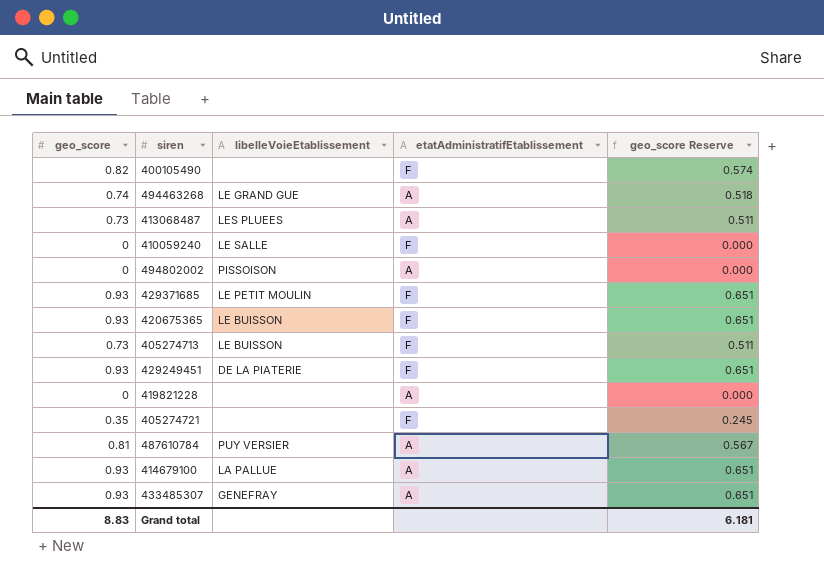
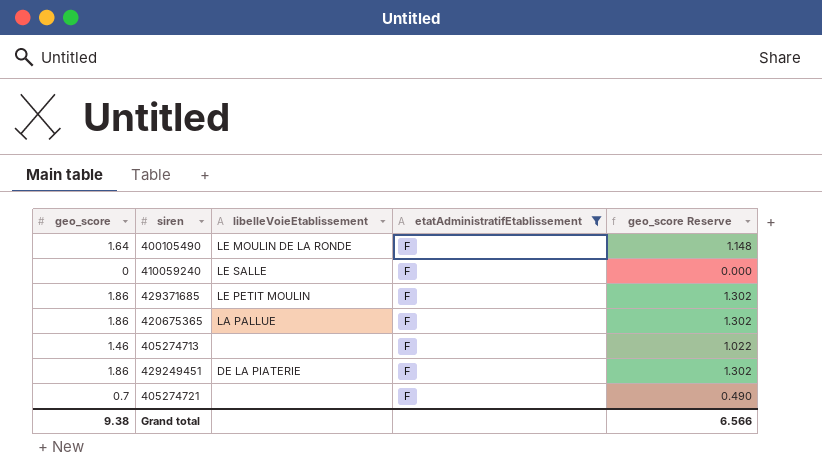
filter: none -> etatAdministratifEtablissement = F
400105490 | geo_score: 0.82 -> 1.64
400105490 | libelleVoieEtablissement: none -> LE MOULIN DE LA RONDE
400105490 | geo_score Reserve: 0.574 -> 1.148
429371685 | geo_score: 0.93 -> 1.86
429371685 | geo_score Reserve: 0.651 -> 1.302
420675365 | geo_score: 0.93 -> 1.86
420675365 | libelleVoieEtablissement: LE BUISSON -> LA PALLUE
420675365 | geo_score Reserve: 0.651 -> 1.302
405274713 | geo_score: 0.73 -> 1.46
405274713 | libelleVoieEtablissement: LE BUISSON -> none
405274713 | geo_score Reserve: 0.511 -> 1.022
429249451 | geo_score: 0.93 -> 1.86
429249451 | geo_score Reserve: 0.651 -> 1.302
405274721 | geo_score: 0.35 -> 0.7
405274721 | geo_score Reserve: 0.245 -> 0.490
Grand total | geo_score: 8.83 -> 9.38
Grand total | geo_score Reserve: 6.181 -> 6.566

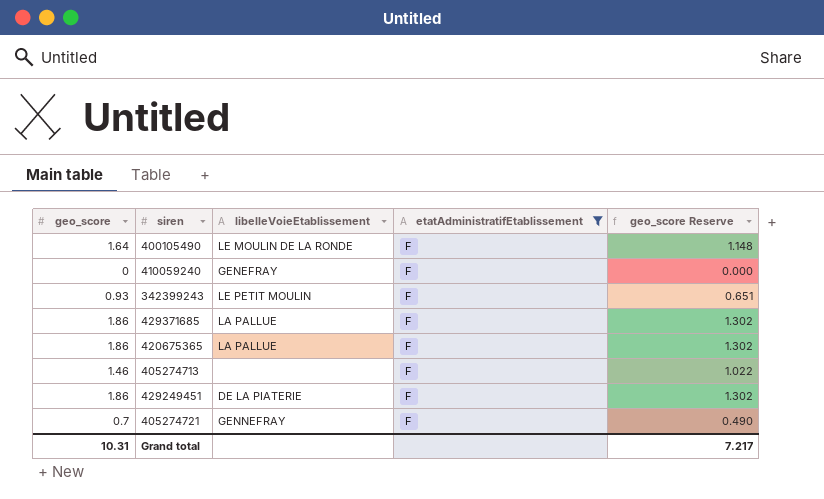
410059240 | libelleVoieEtablissement: LE SALLE -> GENEFRAY
row 342399243: none -> 0.93 | LE PETIT MOULIN | F | 0.651
429371685 | libelleVoieEtablissement: LE PETIT MOULIN -> LA PALLUE
405274721 | libelleVoieEtablissement: none -> GENNEFRAY
Grand total | geo_score: 9.38 -> 10.31
Grand total | geo_score Reserve: 6.566 -> 7.217

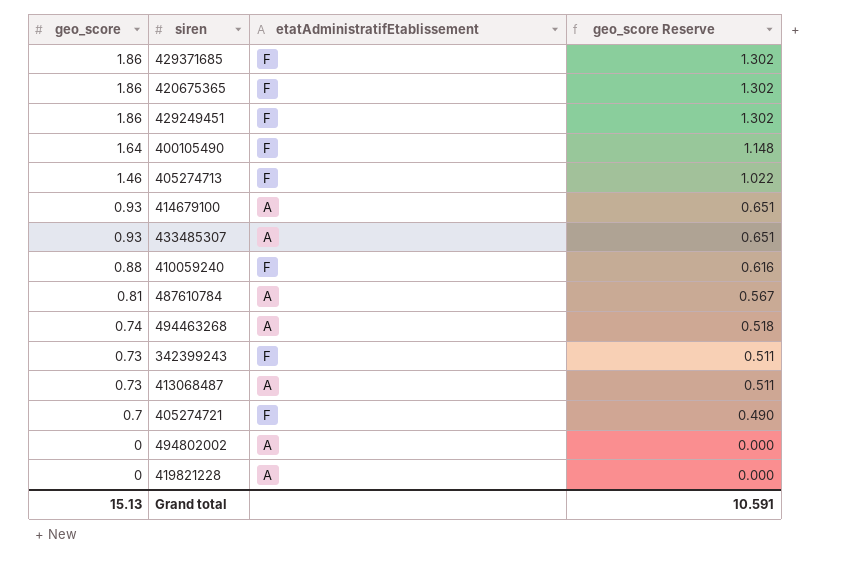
filter: etatAdministratifEtablissement = F -> none
row order: none -> geo_score descending
column libelleVoieEtablissement | position: 3 -> none
410059240 | geo_score: 0 -> 0.88
410059240 | geo_score Reserve: 0.000 -> 0.616
342399243 | geo_score: 0.93 -> 0.73
342399243 | geo_score Reserve: 0.651 -> 0.511
Grand total | geo_score: 10.31 -> 15.13
Grand total | geo_score Reserve: 7.217 -> 10.591

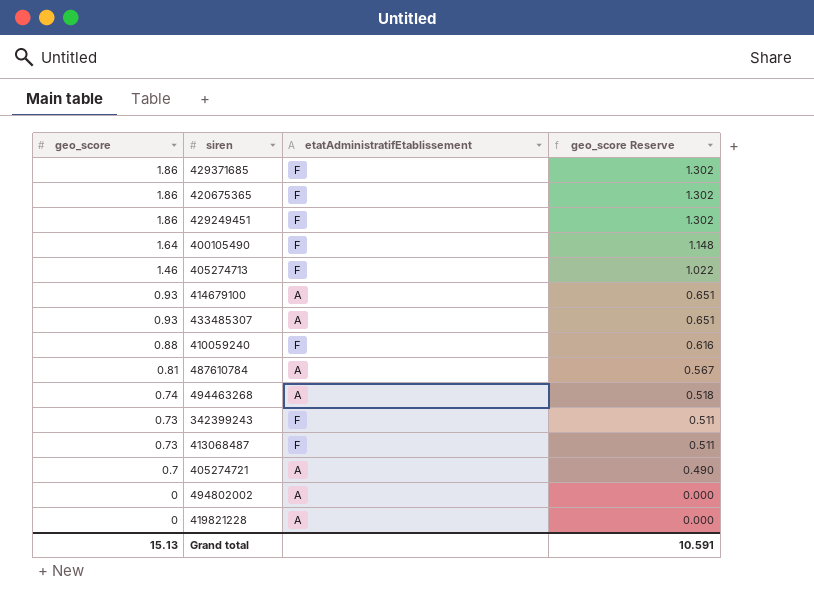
413068487 | etatAdministratifEtablissement: A -> F
405274721 | etatAdministratifEtablissement: F -> A

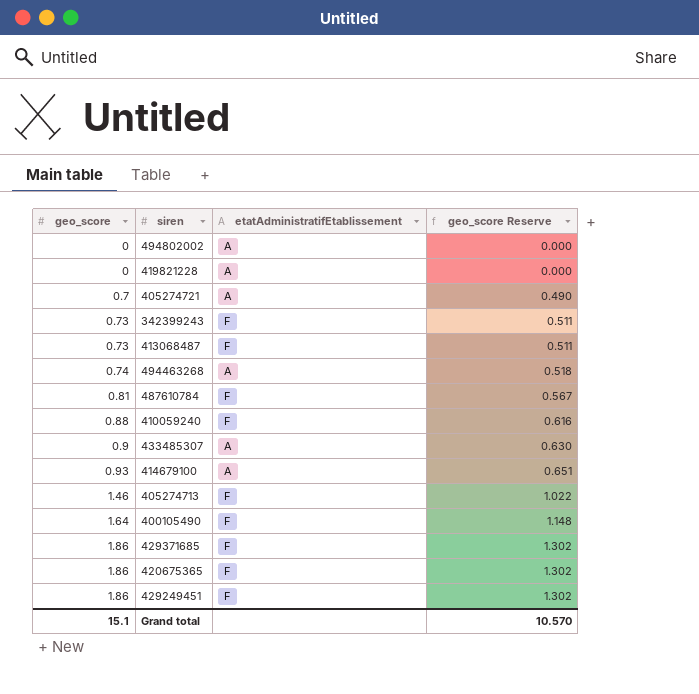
row order: geo_score descending -> geo_score ascending
487610784 | etatAdministratifEtablissement: A -> F
433485307 | geo_score: 0.93 -> 0.9
433485307 | geo_score Reserve: 0.651 -> 0.630
Grand total | geo_score: 15.13 -> 15.1
Grand total | geo_score Reserve: 10.591 -> 10.570

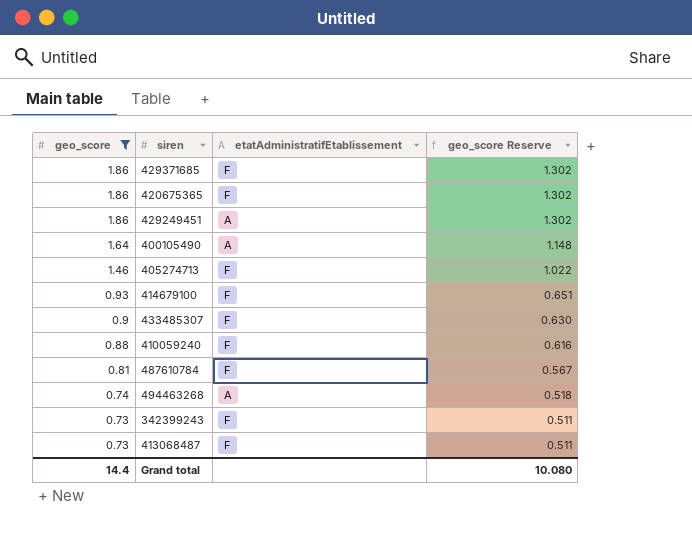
filter: none -> geo_score >= 0.73
row order: geo_score ascending -> geo_score descending
429249451 | etatAdministratifEtablissement: F -> A
400105490 | etatAdministratifEtablissement: F -> A
414679100 | etatAdministratifEtablissement: A -> F
433485307 | etatAdministratifEtablissement: A -> F
Grand total | geo_score: 15.1 -> 14.4
Grand total | geo_score Reserve: 10.570 -> 10.080

